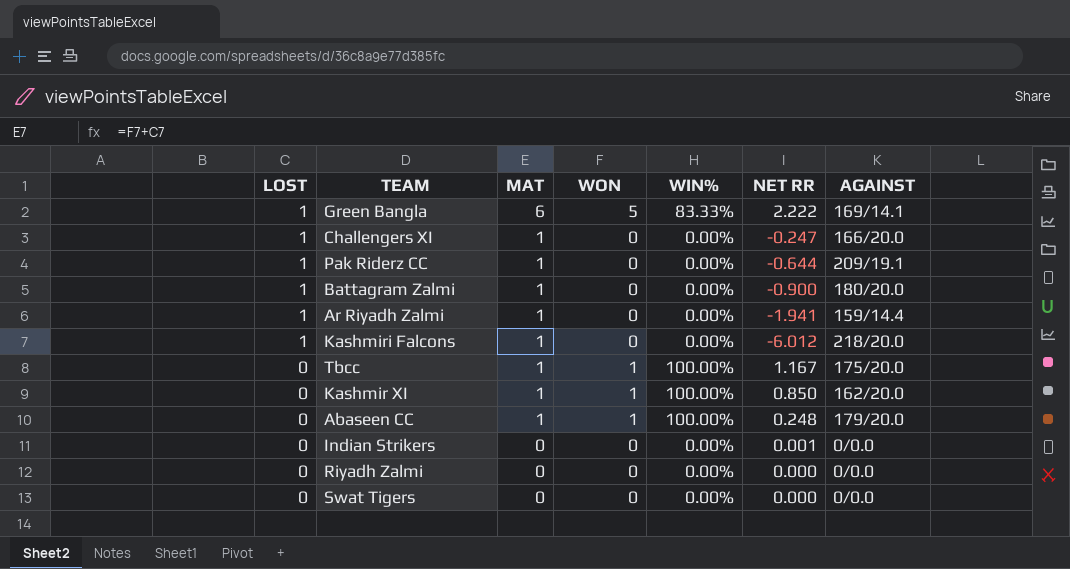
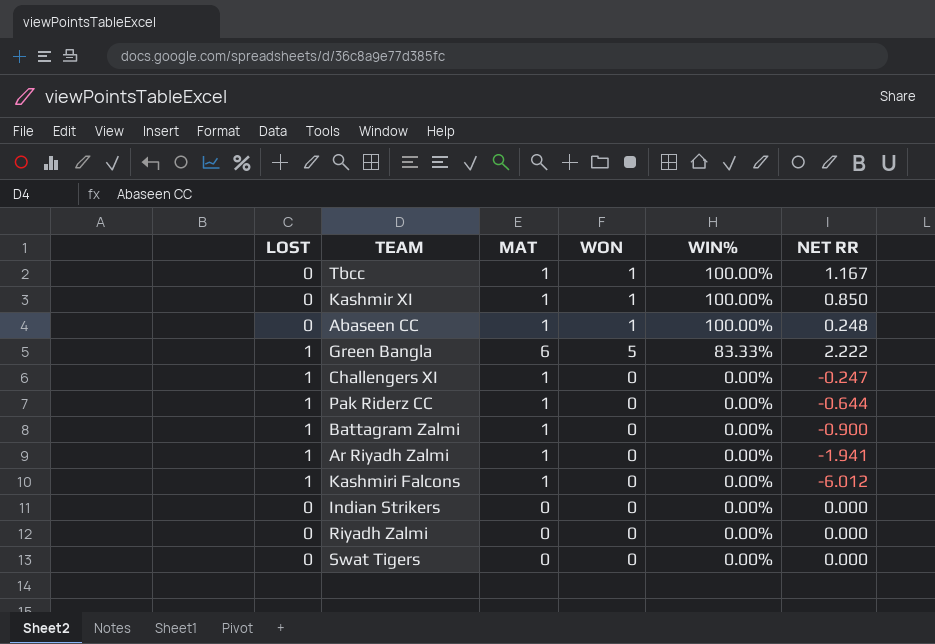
row order: LOST descending -> WIN% descending
column AGAINST | position: 7 -> none
Indian Strikers | NET RR: 0.001 -> 0.000

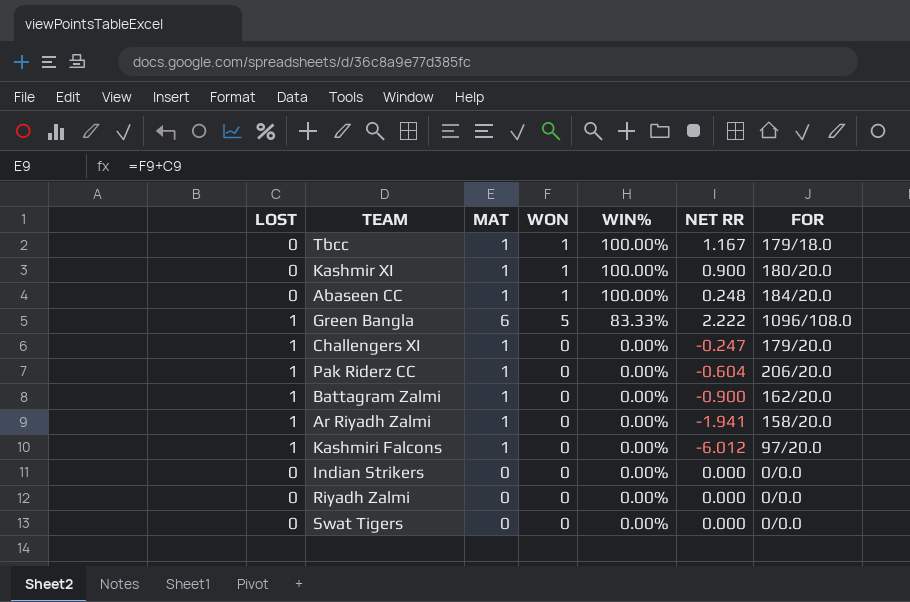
column FOR | position: none -> 7
Kashmir XI | NET RR: 0.850 -> 0.900
Pak Riderz CC | NET RR: -0.644 -> -0.604

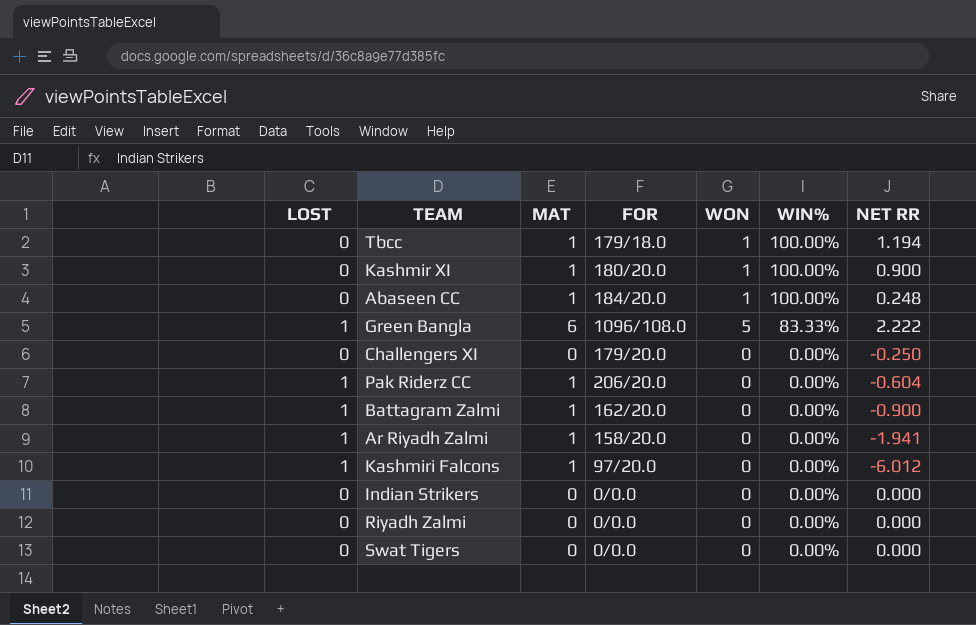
column FOR | position: 7 -> 4
Tbcc | NET RR: 1.167 -> 1.194
Challengers XI | LOST: 1 -> 0
Challengers XI | MAT: 1 -> 0
Challengers XI | NET RR: -0.247 -> -0.250

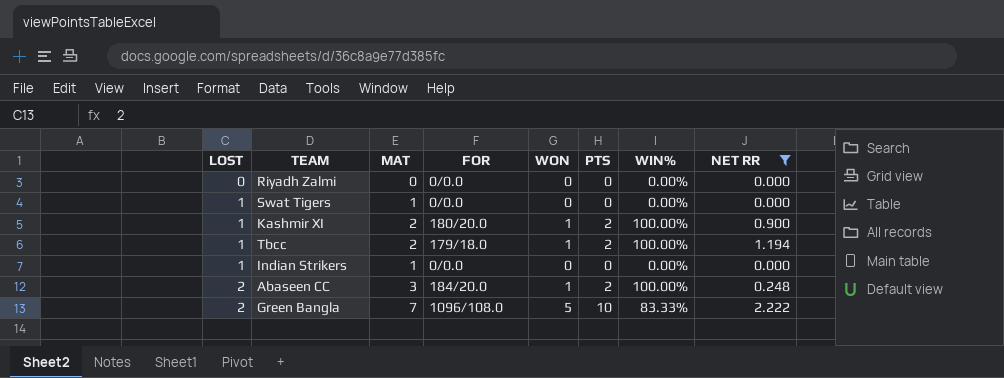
filter: none -> NET RR >= 0.000
row order: WIN% descending -> LOST ascending
column PTS | position: none -> 6
Swat Tigers | LOST: 0 -> 1
Swat Tigers | MAT: 0 -> 1
Kashmir XI | LOST: 0 -> 1
Kashmir XI | MAT: 1 -> 2
Tbcc | LOST: 0 -> 1
Tbcc | MAT: 1 -> 2
Indian Strikers | LOST: 0 -> 1
Indian Strikers | MAT: 0 -> 1
Abaseen CC | LOST: 0 -> 2
Abaseen CC | MAT: 1 -> 3
Green Bangla | LOST: 1 -> 2
Green Bangla | MAT: 6 -> 7

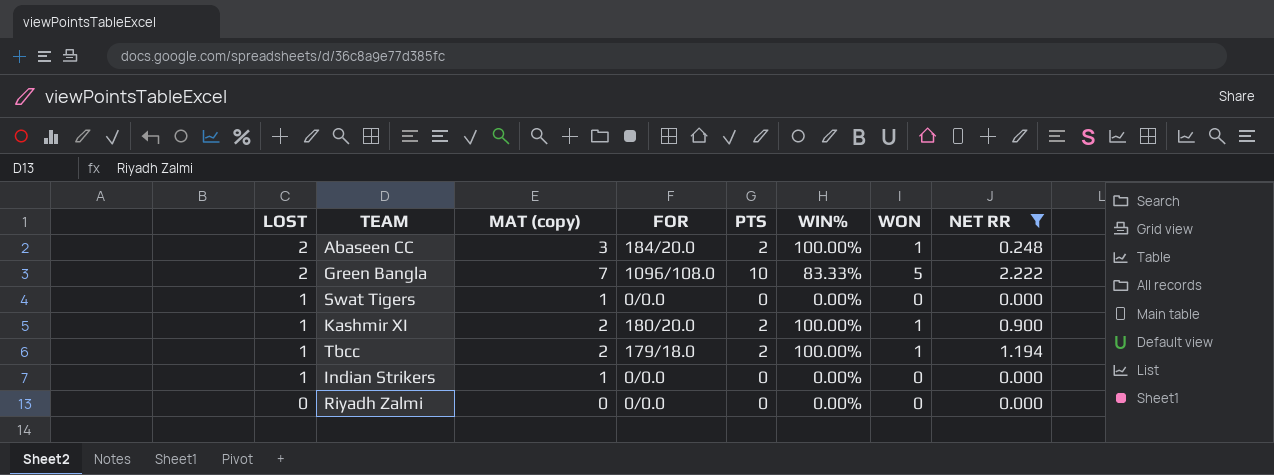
row order: LOST ascending -> LOST descending
column name: MAT -> MAT (copy)
column WON | position: 5 -> 7

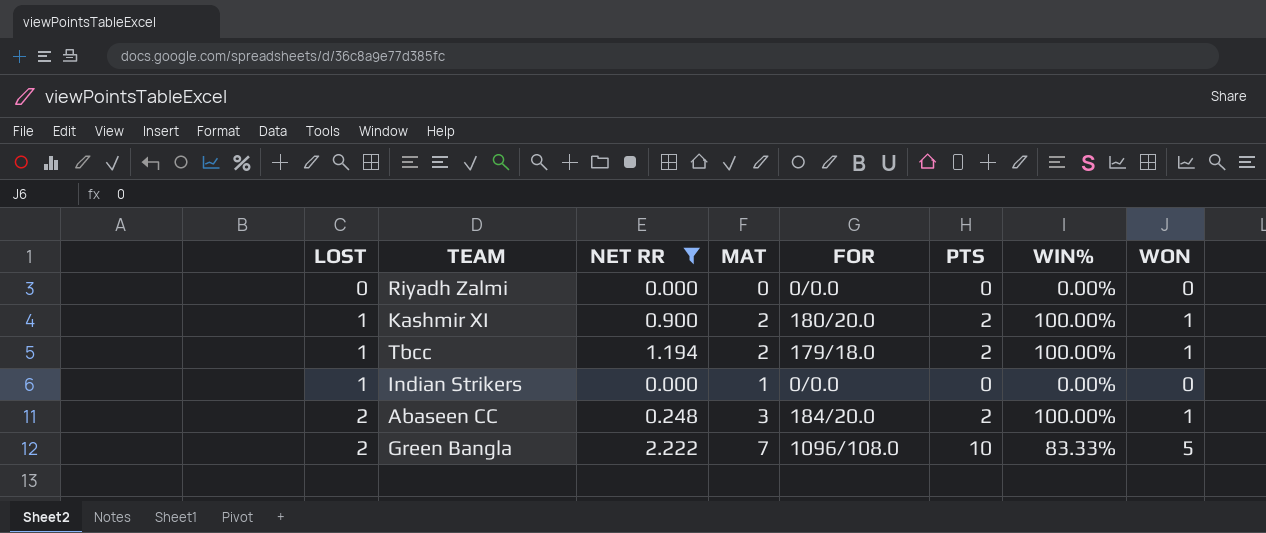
row order: LOST descending -> LOST ascending
column NET RR | position: 8 -> 3
column name: MAT (copy) -> MAT
row Swat Tigers: 1 | 1 | 0/0.0 | 0 | 0.00% | 0 | 0.000 -> none

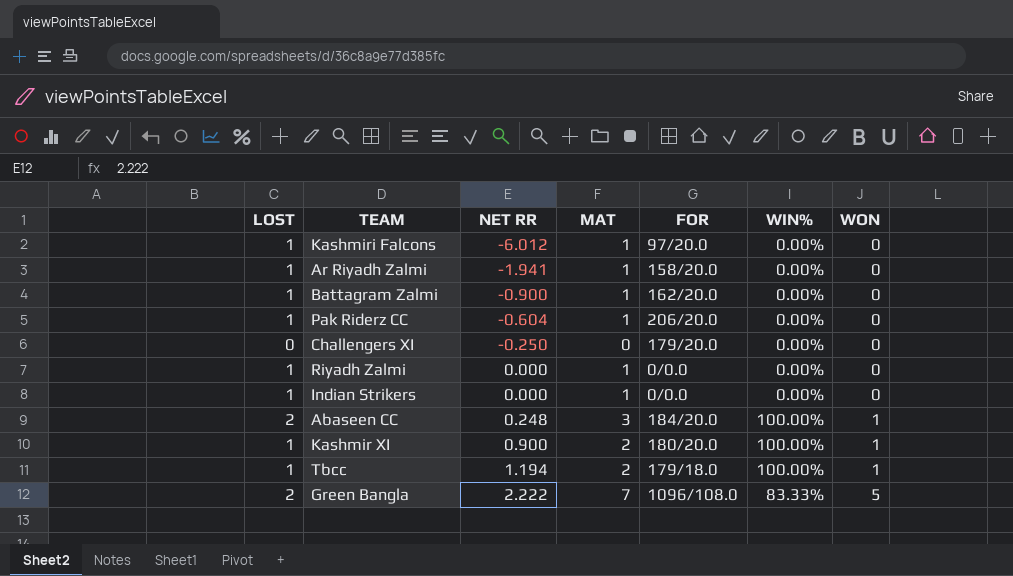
filter: NET RR >= 0.000 -> none
row order: LOST ascending -> NET RR ascending
column PTS | position: 6 -> none
Riyadh Zalmi | LOST: 0 -> 1
Riyadh Zalmi | MAT: 0 -> 1

